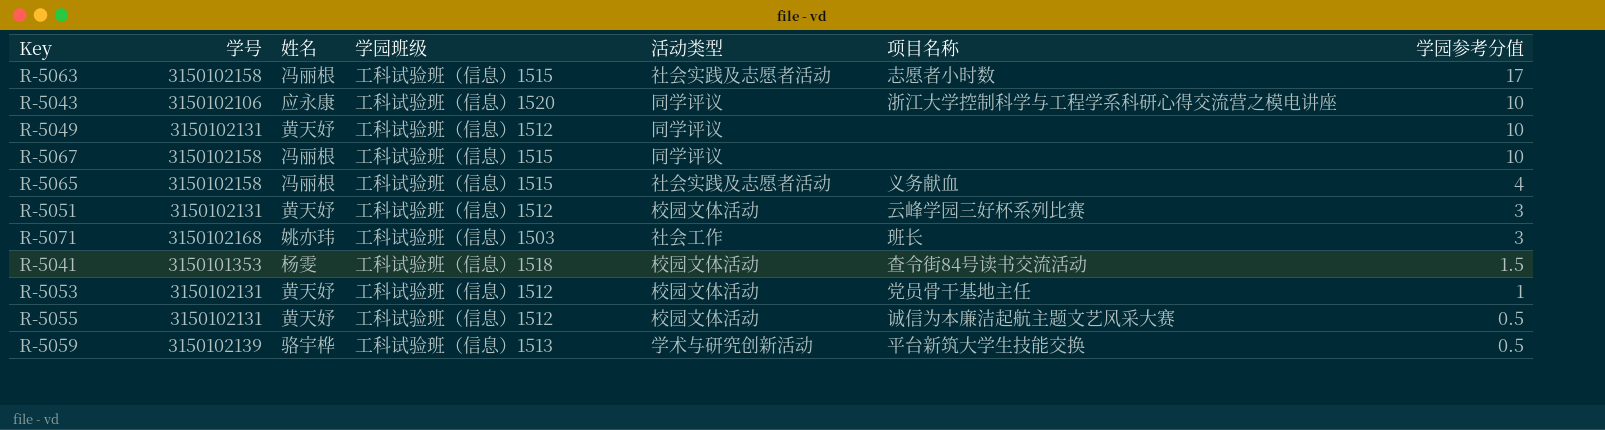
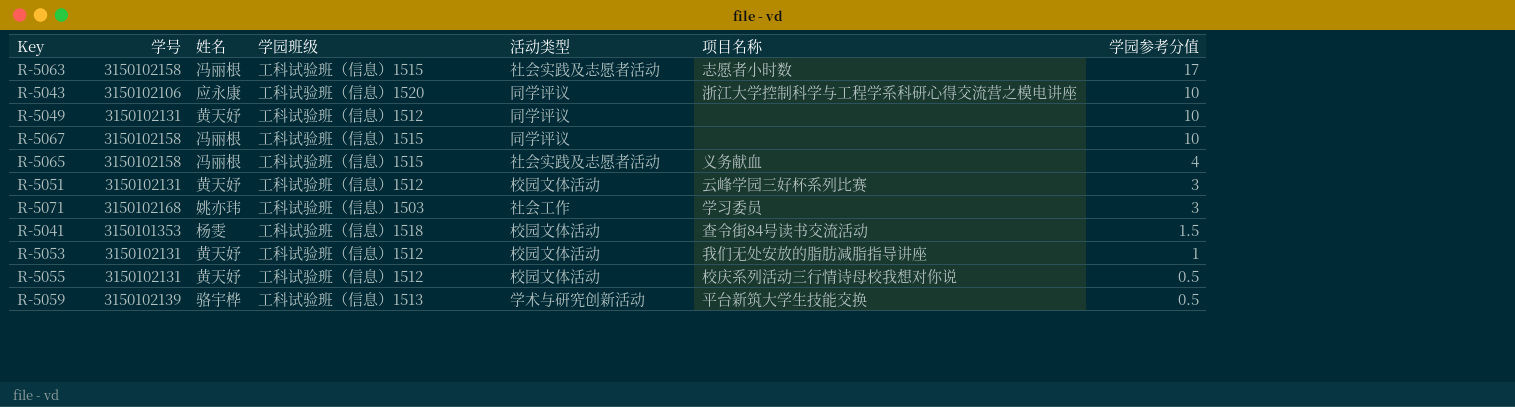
R-5071 | 项目名称: 班长 -> 学习委员
R-5053 | 项目名称: 党员骨干基地主任 -> 我们无处安放的脂肪减脂指导讲座
R-5055 | 项目名称: 诚信为本廉洁起航主题文艺风采大赛 -> 校庆系列活动三行情诗母校我想对你说

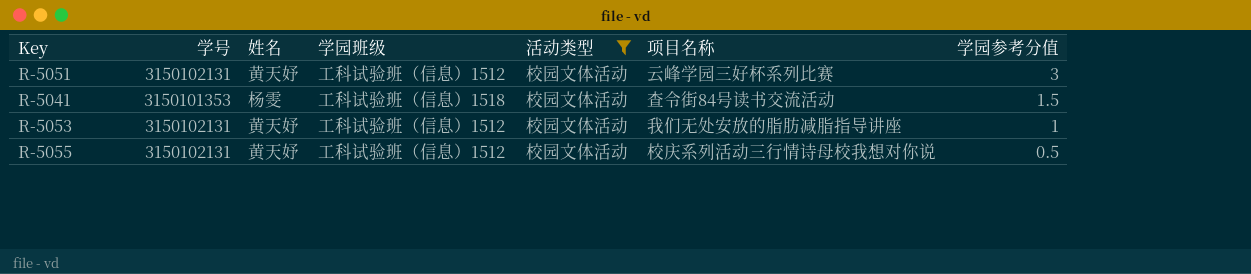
filter: none -> 活动类型 = 校园文体活动

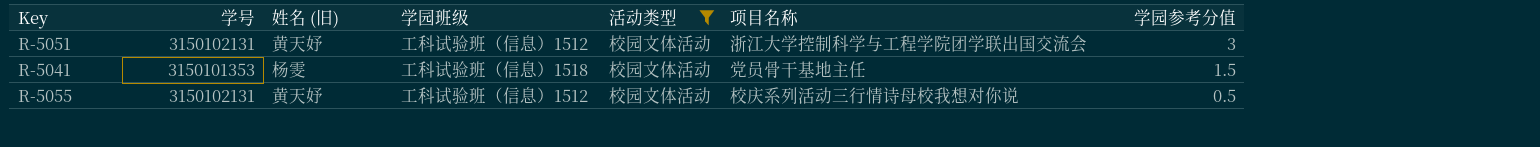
column name: 姓名 -> 姓名 (旧)
row R-5053: 3150102131 | 黄天妤 | 工科试验班（信息）1512 | 校园文体活动 | 我们无处安放的脂肪减脂指导讲座 | 1 -> none
R-5051 | 项目名称: 云峰学园三好杯系列比赛 -> 浙江大学控制科学与工程学院团学联出国交流会
R-5041 | 项目名称: 查令街84号读书交流活动 -> 党员骨干基地主任

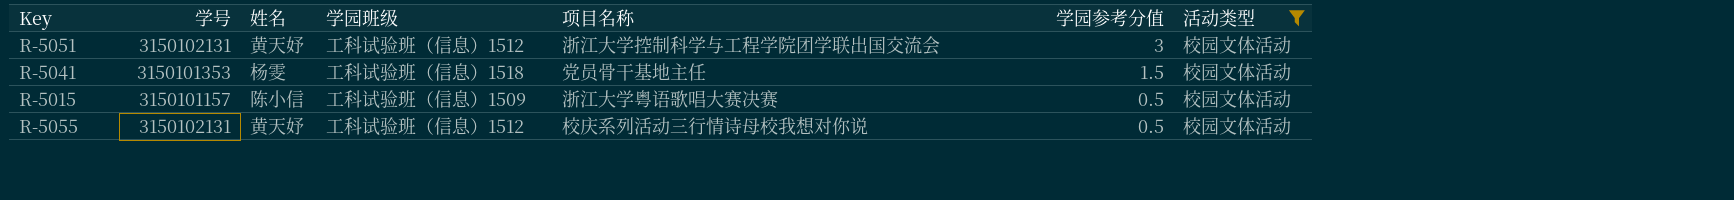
column name: 姓名 (旧) -> 姓名
column 活动类型 | position: 5 -> 7
row R-5015: none -> 3150101157 | 陈小信 | 工科试验班（信息）1509 | 浙江大学粤语歌唱大赛决赛 | 0.5 | 校园文体活动

